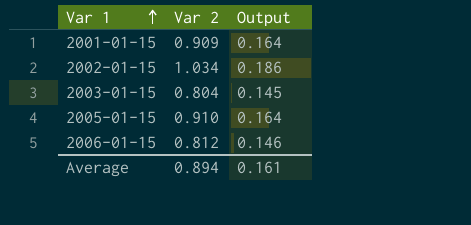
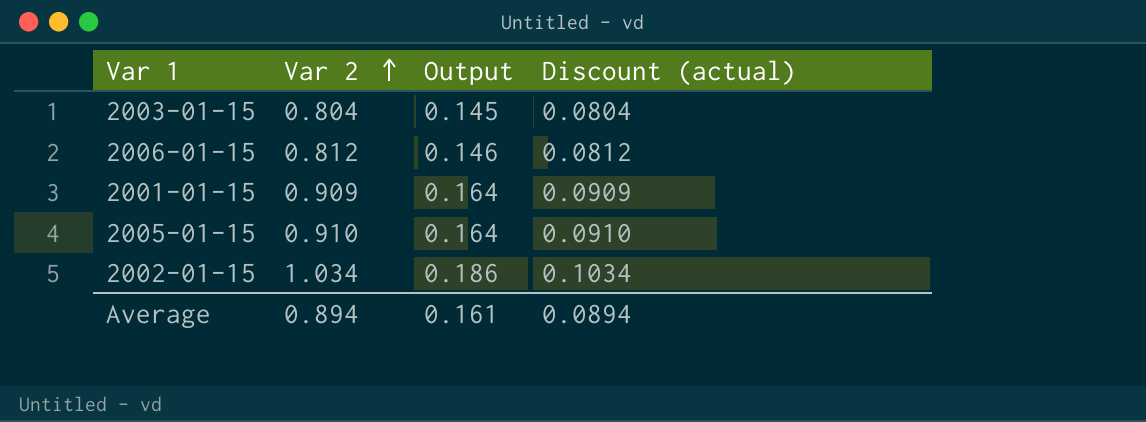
row order: Var 1 ascending -> Var 2 ascending
column Discount (actual) | formula: none -> [Var 2] * 0.1

